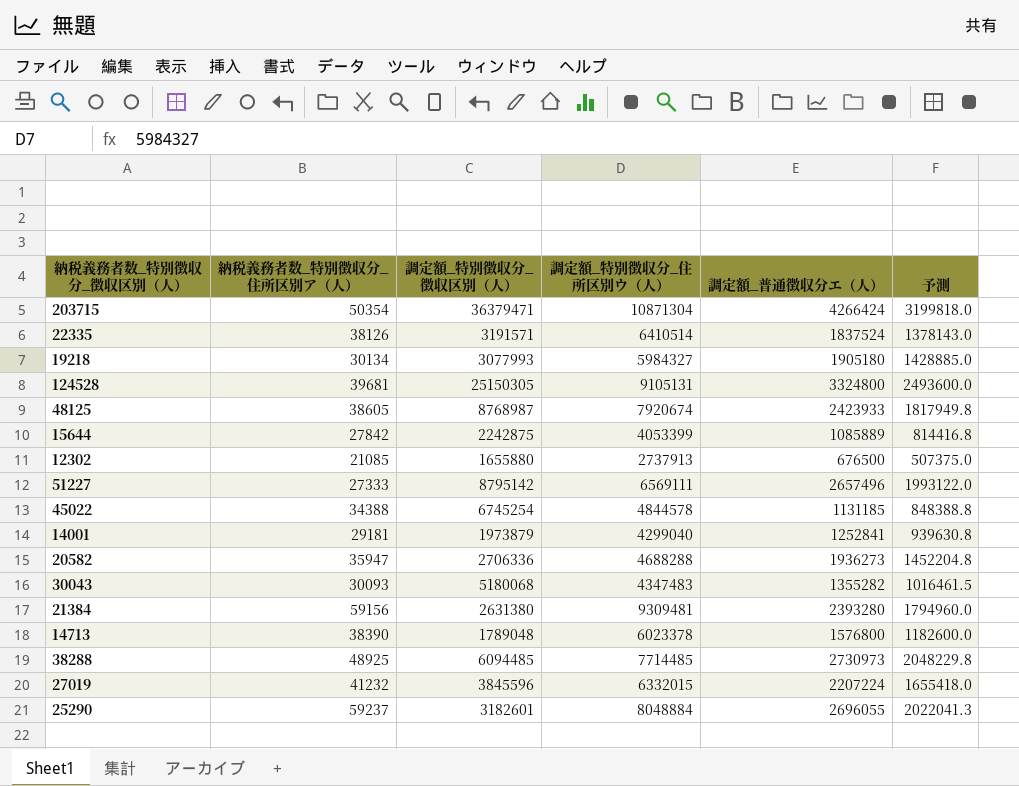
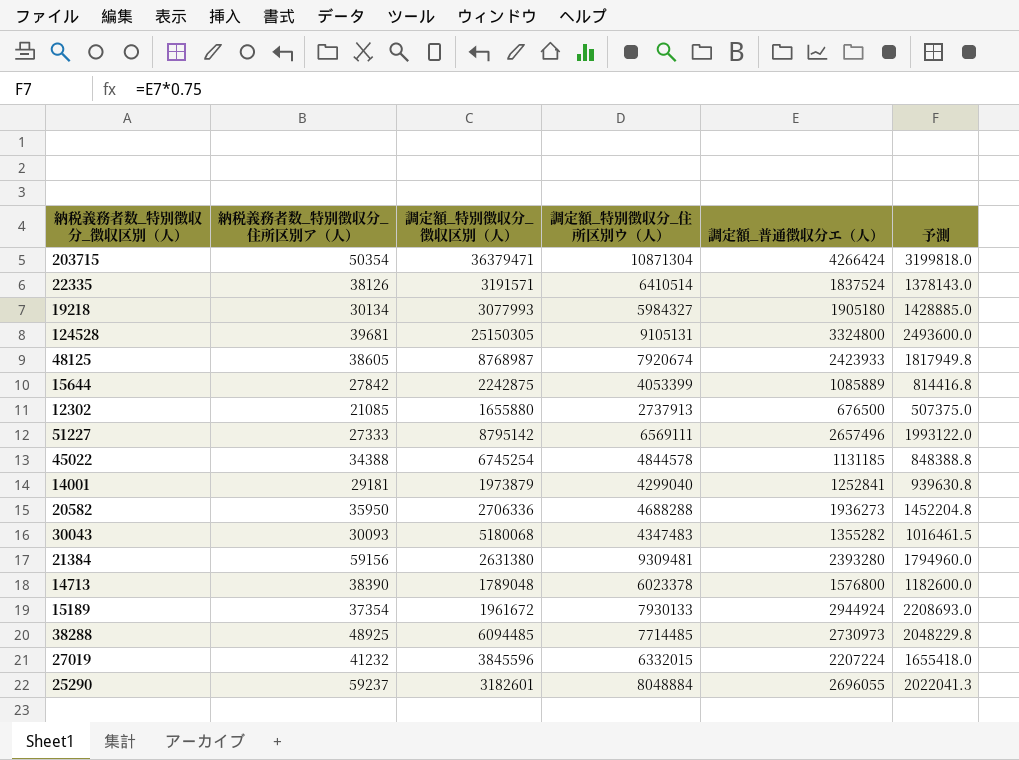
20582 | 納税義務者数_特別徴収分_住所区別ア（人）: 35947 -> 35950
row 15189: none -> 37354 | 1961672 | 7930133 | 2944924 | 2208693.0

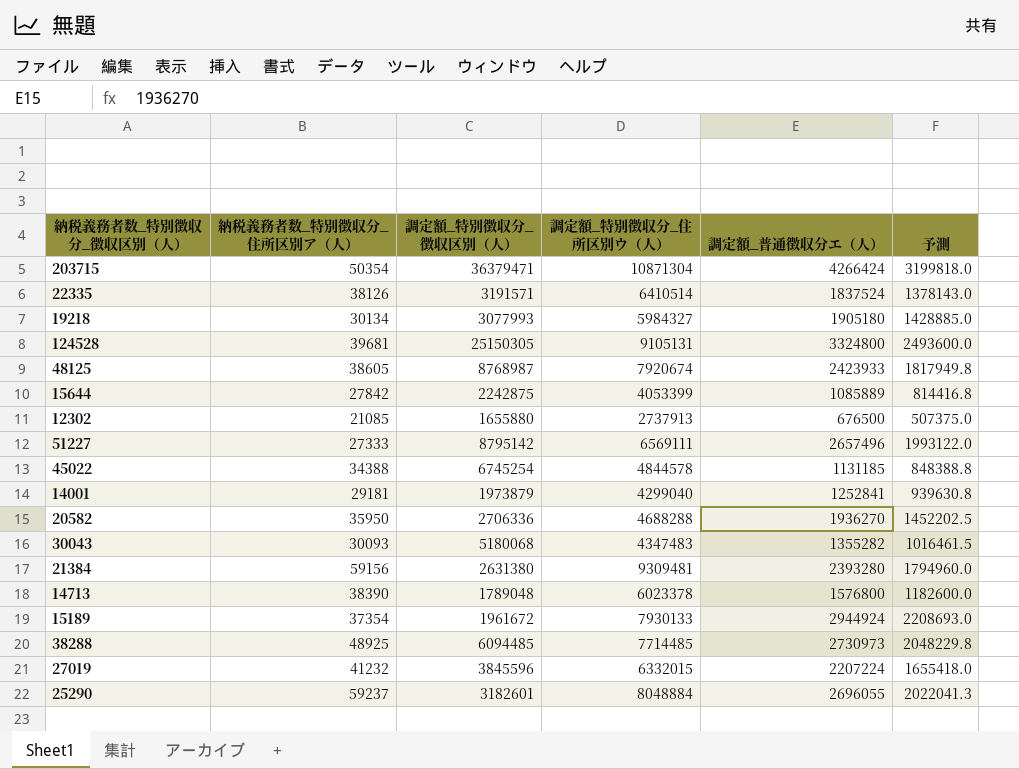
20582 | 調定額_普通徴収分エ（人）: 1936273 -> 1936270
20582 | 予測: 1452204.8 -> 1452202.5

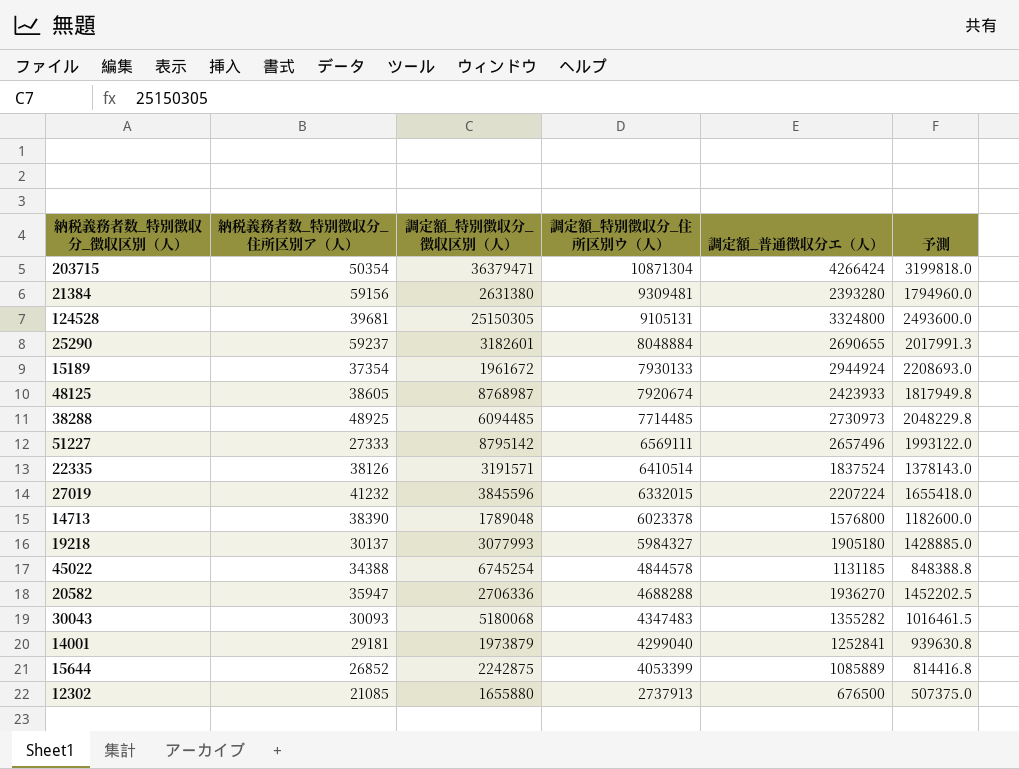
row order: none -> 調定額_特別徴収分_住所区別ウ（人） descending
25290 | 調定額_普通徴収分エ（人）: 2696055 -> 2690655
25290 | 予測: 2022041.3 -> 2017991.3
19218 | 納税義務者数_特別徴収分_住所区別ア（人）: 30134 -> 30137
20582 | 納税義務者数_特別徴収分_住所区別ア（人）: 35950 -> 35947
15644 | 納税義務者数_特別徴収分_住所区別ア（人）: 27842 -> 26852

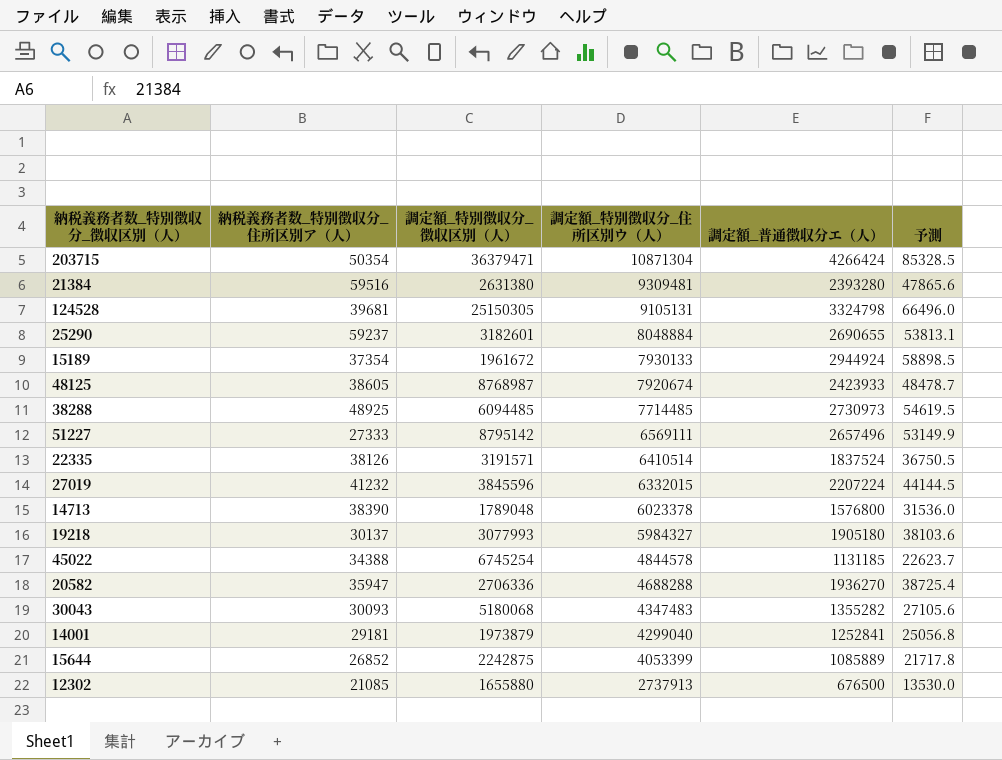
column 予測 | formula: [調定額_普通徴収分エ（人）] * 0.75 -> [調定額_普通徴収分エ（人）] * 0.02
21384 | 納税義務者数_特別徴収分_住所区別ア（人）: 59156 -> 59516
124528 | 調定額_普通徴収分エ（人）: 3324800 -> 3324798

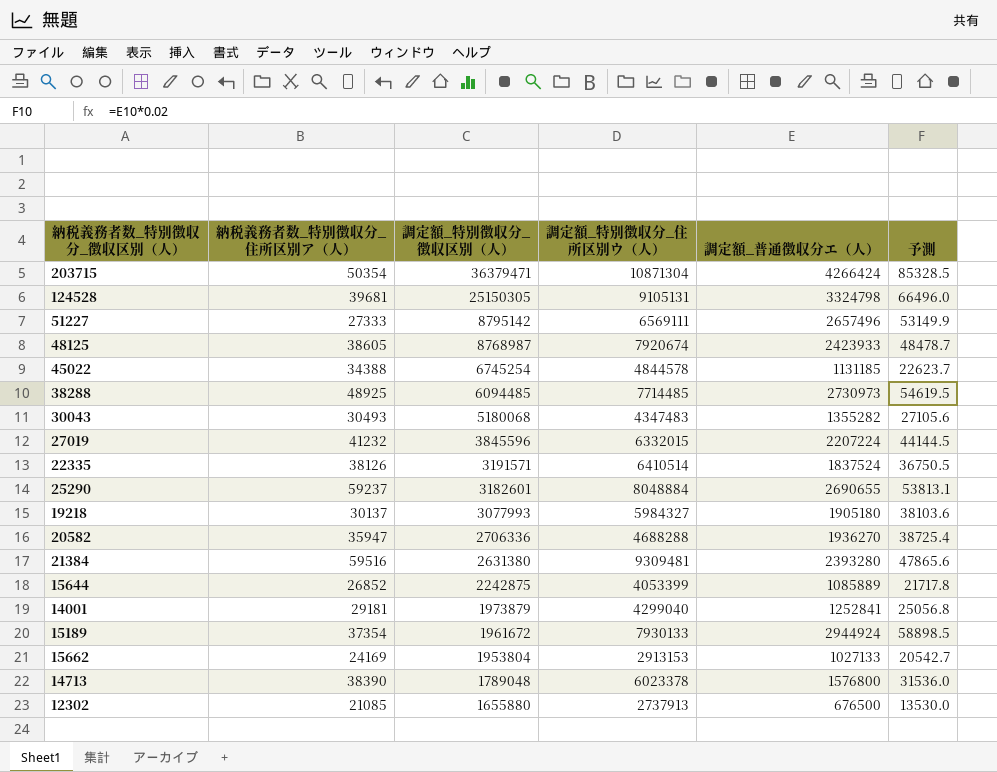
row order: 調定額_特別徴収分_住所区別ウ（人） descending -> 調定額_特別徴収分_徴収区別（人） descending
30043 | 納税義務者数_特別徴収分_住所区別ア（人）: 30093 -> 30493
row 15662: none -> 24169 | 1953804 | 2913153 | 1027133 | 20542.7

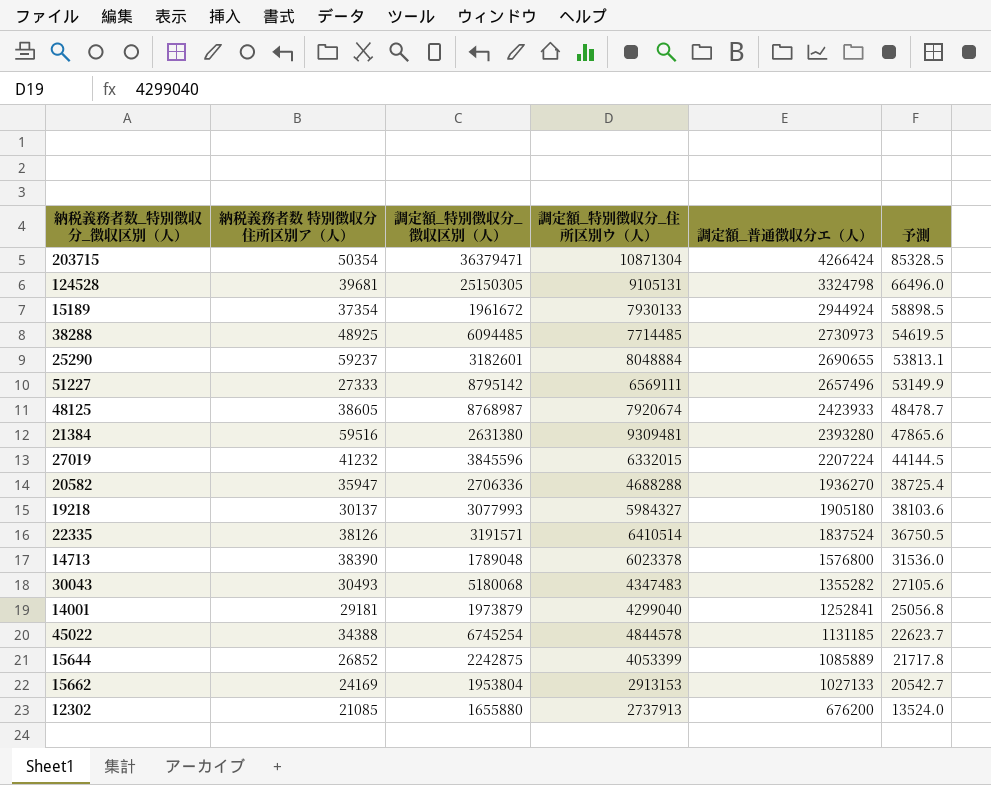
row order: 調定額_特別徴収分_徴収区別（人） descending -> 調定額_普通徴収分エ（人） descending
column name: 納税義務者数_特別徴収分_住所区別ア（人） -> 納税義務者数 特別徴収分 住所区別ア（人）
12302 | 調定額_普通徴収分エ（人）: 676500 -> 676200
12302 | 予測: 13530.0 -> 13524.0

